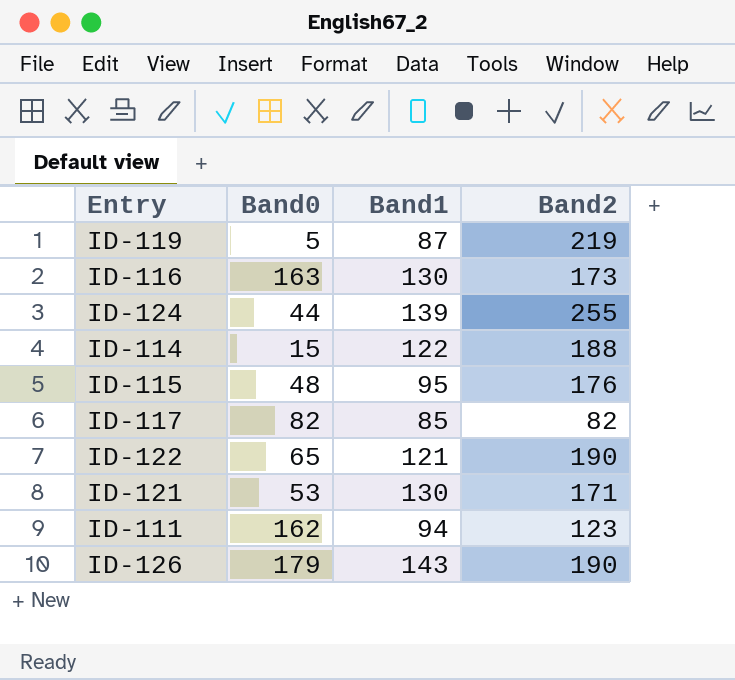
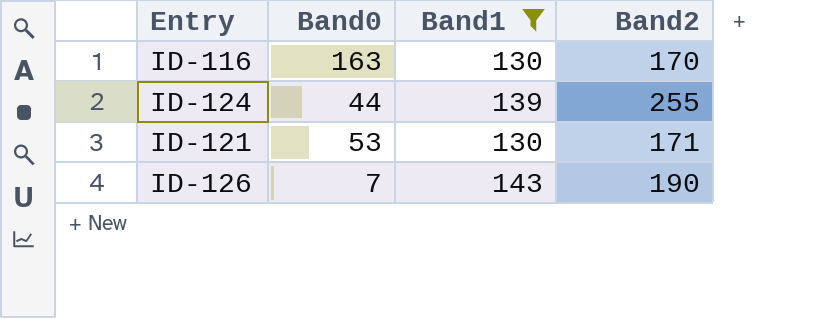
filter: none -> Band1 >= 130
ID-116 | Band2: 173 -> 170
ID-126 | Band0: 179 -> 7

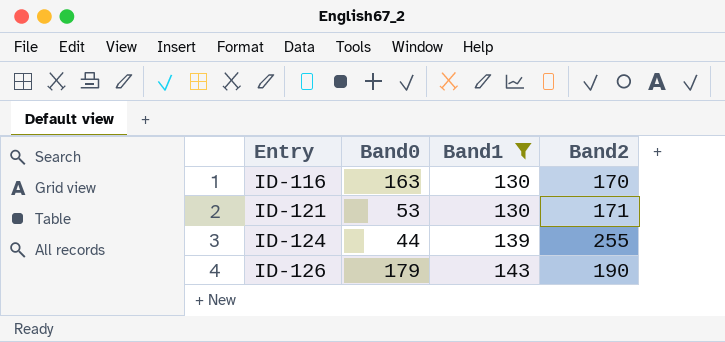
row order: none -> Entry ascending
ID-126 | Band0: 7 -> 179

